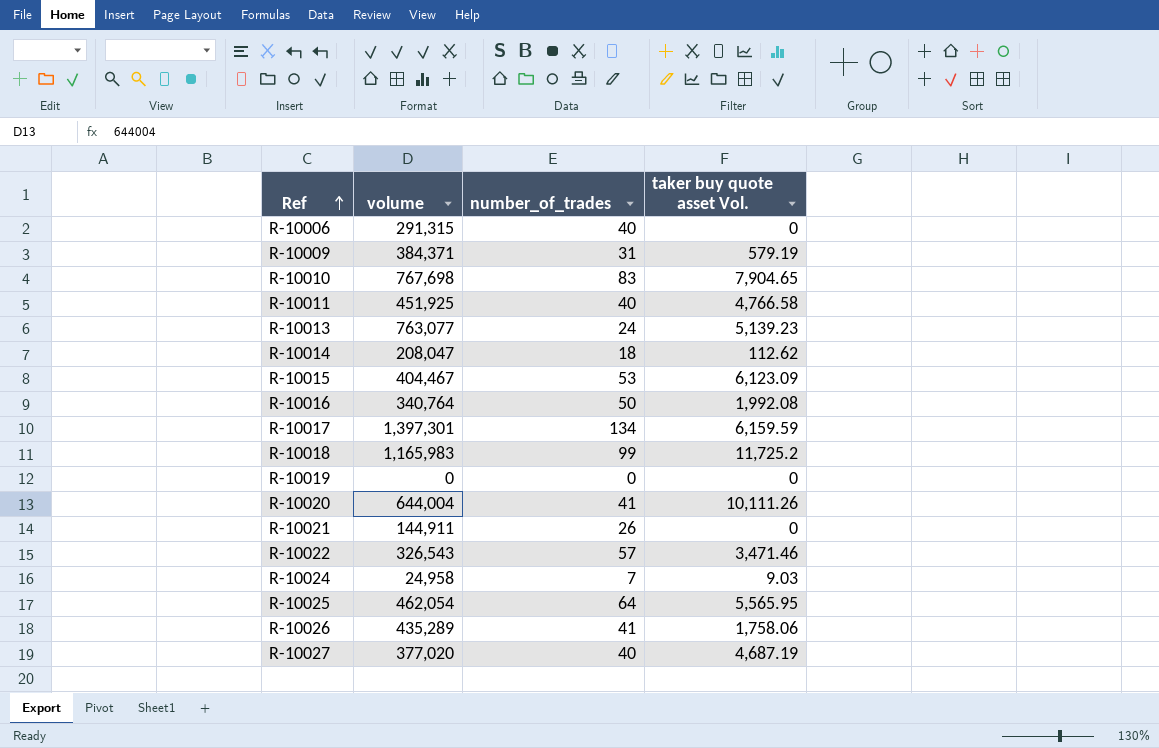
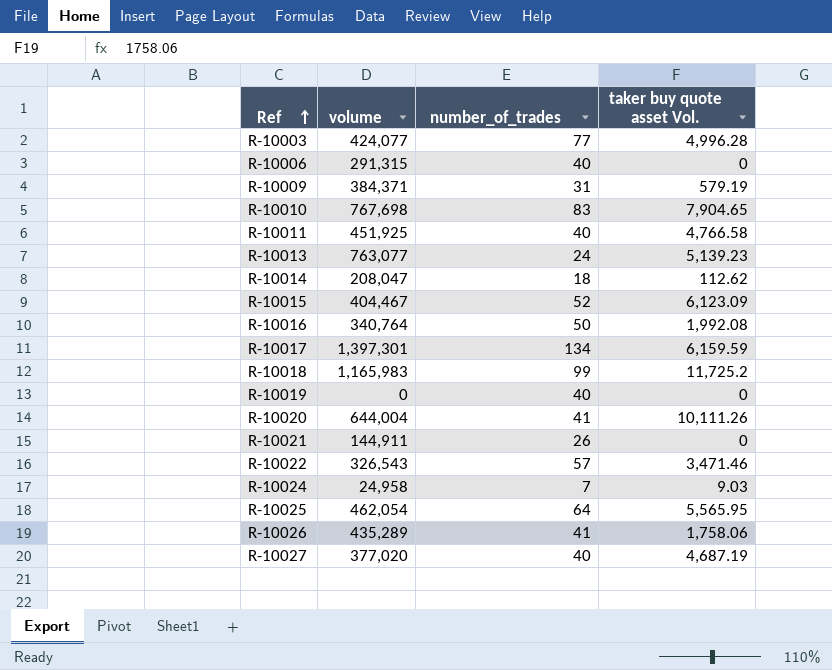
row R-10003: none -> 424,077 | 77 | 4,996.28
R-10015 | number_of_trades: 53 -> 52
R-10019 | number_of_trades: 0 -> 40

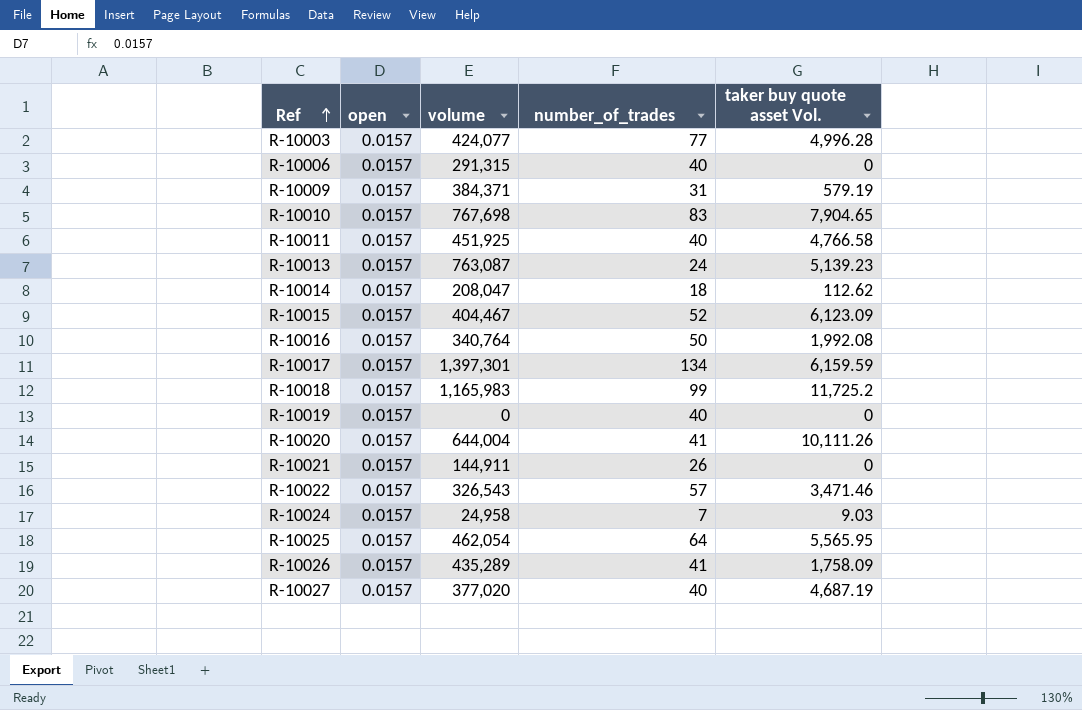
column open | position: none -> 2
R-10013 | volume: 763,077 -> 763,087
R-10026 | taker buy quote asset Vol.: 1,758.06 -> 1,758.09

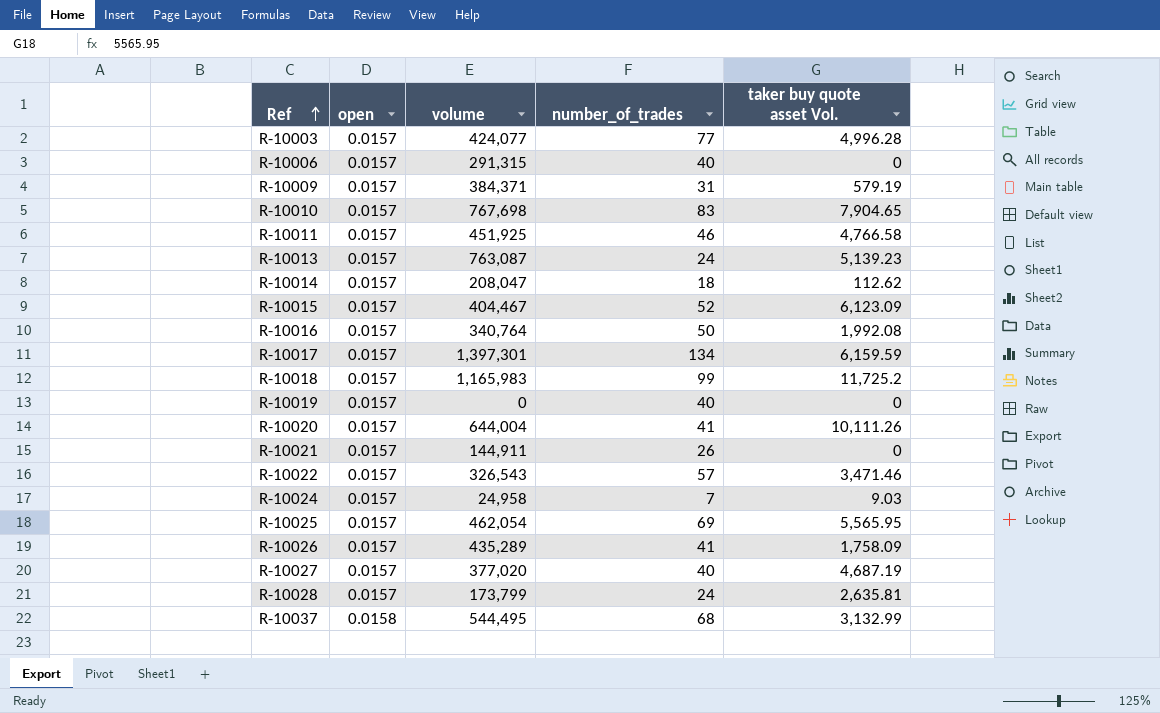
R-10011 | number_of_trades: 40 -> 46
R-10025 | number_of_trades: 64 -> 69
row R-10028: none -> 0.0157 | 173,799 | 24 | 2,635.81
row R-10037: none -> 0.0158 | 544,495 | 68 | 3,132.99

